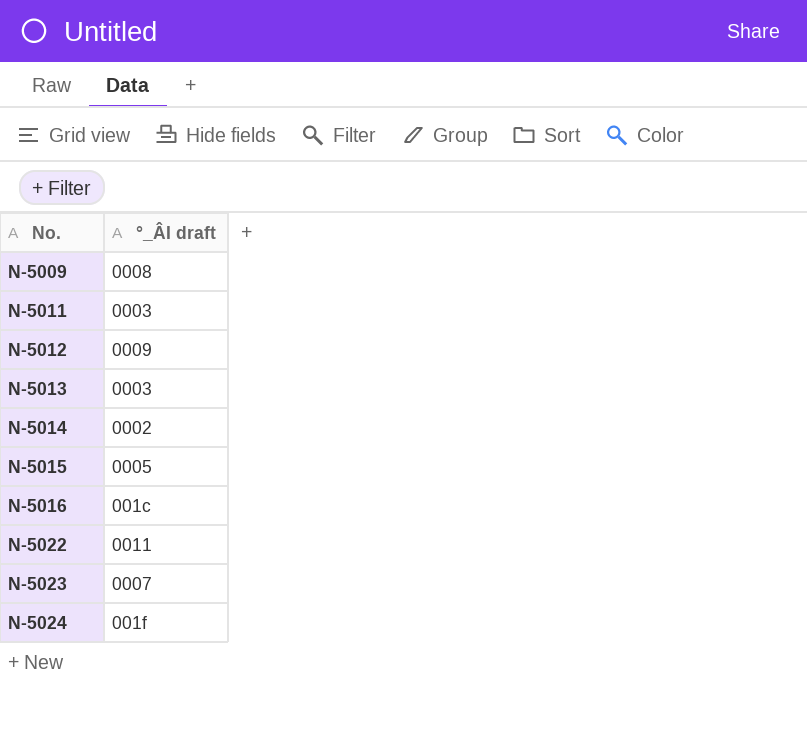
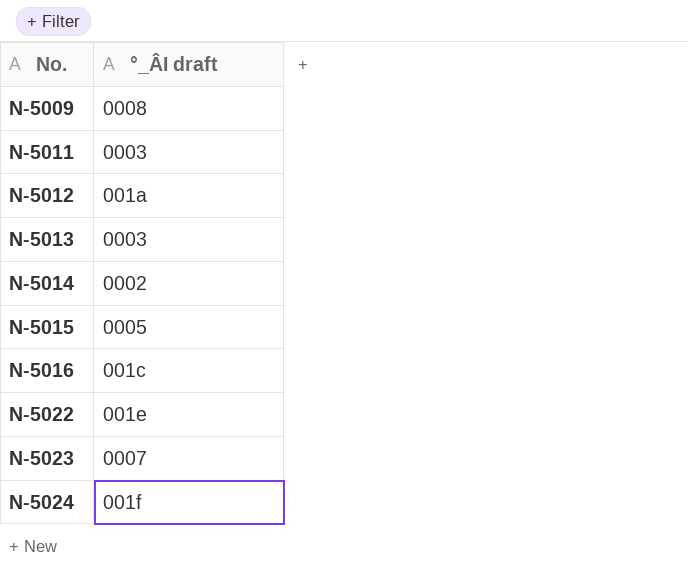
N-5012 | °_ÂI draft: 0009 -> 001a
N-5022 | °_ÂI draft: 0011 -> 001e

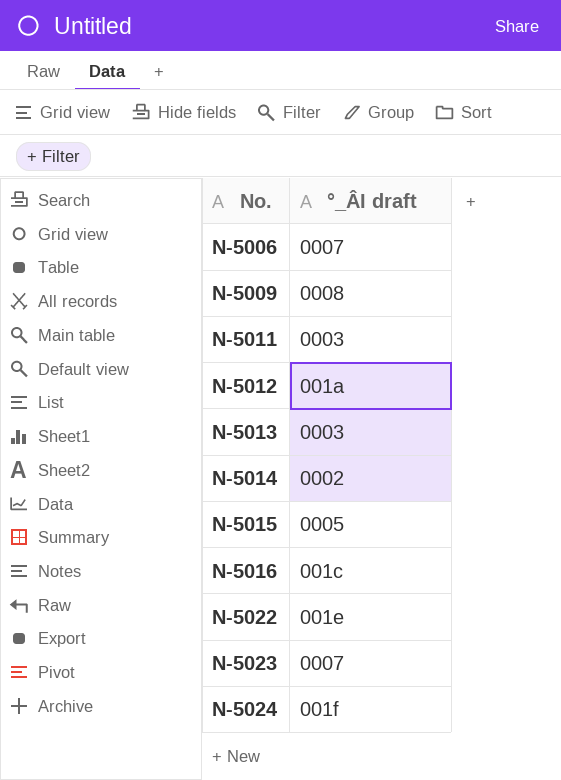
row N-5006: none -> 0007

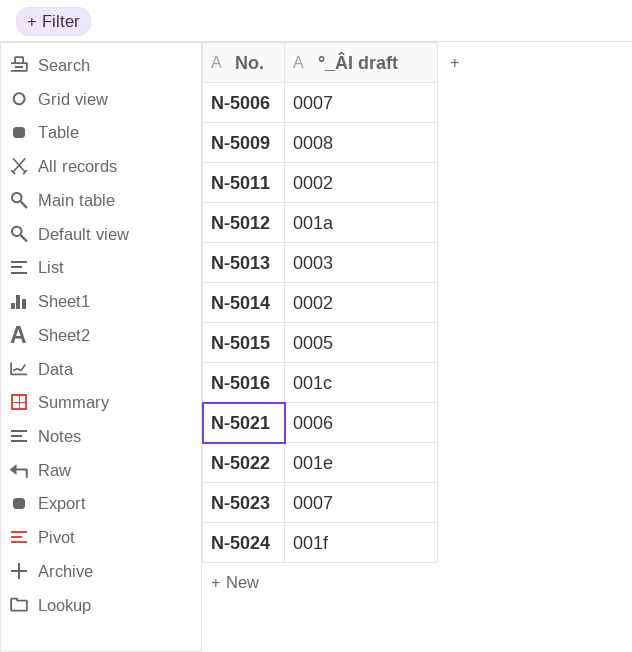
N-5011 | °_ÂI draft: 0003 -> 0002
row N-5021: none -> 0006

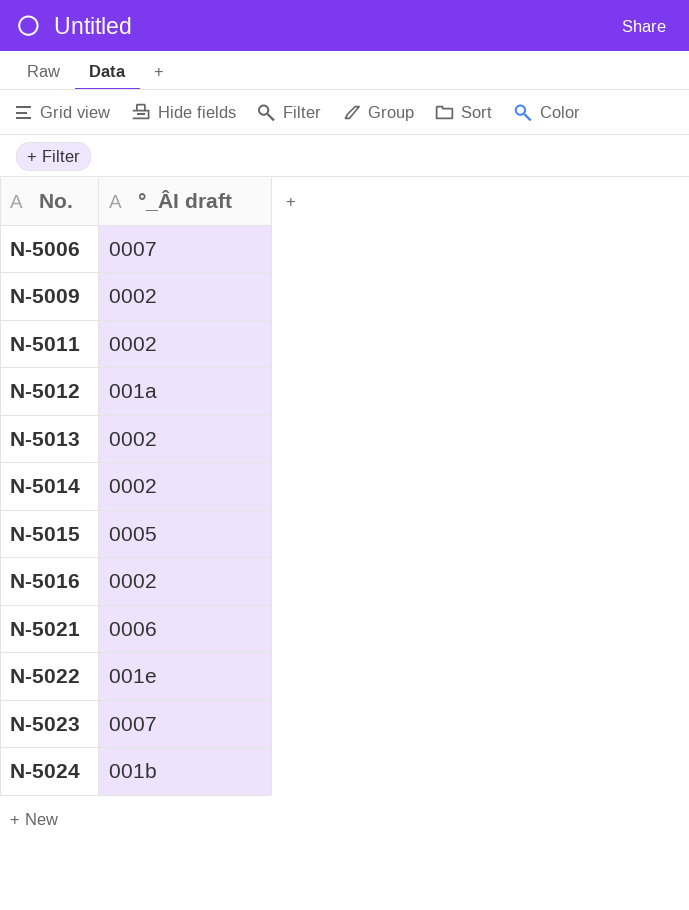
N-5009 | °_ÂI draft: 0008 -> 0002
N-5013 | °_ÂI draft: 0003 -> 0002
N-5016 | °_ÂI draft: 001c -> 0002
N-5024 | °_ÂI draft: 001f -> 001b

